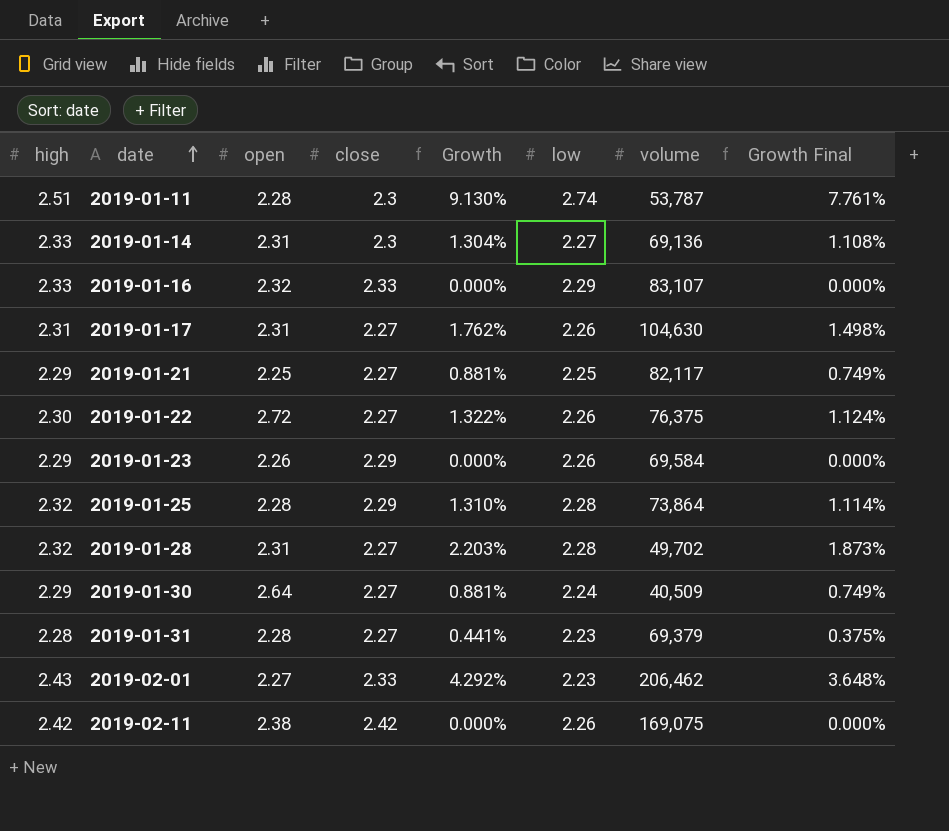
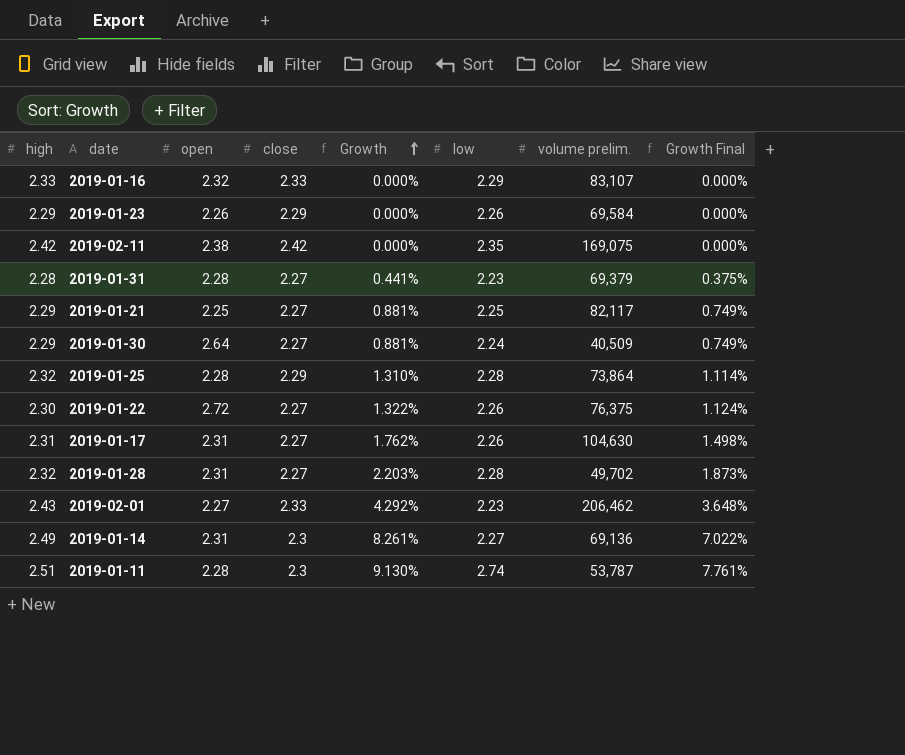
row order: date ascending -> Growth ascending
column name: volume -> volume prelim.
2019-02-11 | low: 2.26 -> 2.35
2019-01-14 | high: 2.33 -> 2.49
2019-01-14 | Growth: 1.304% -> 8.261%
2019-01-14 | Growth Final: 1.108% -> 7.022%

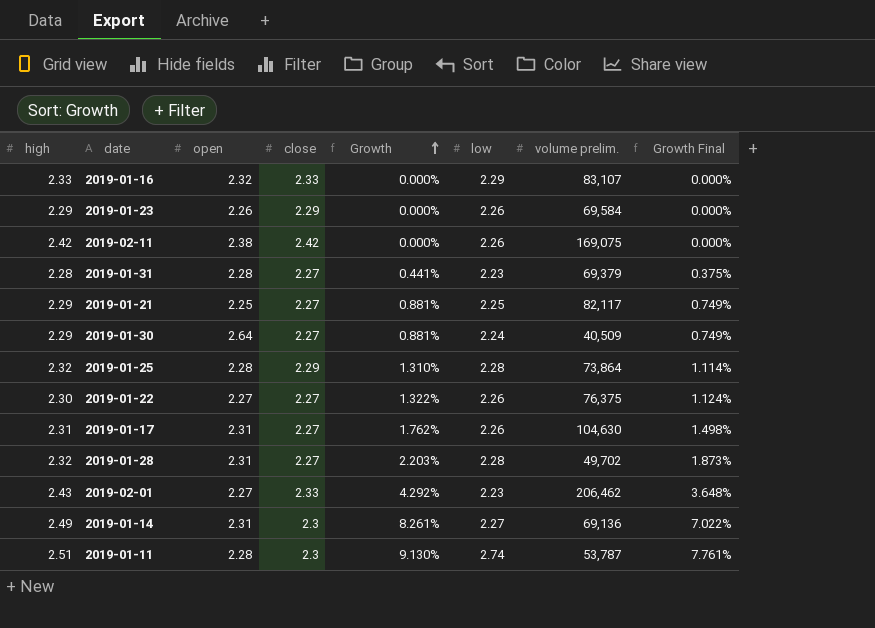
2019-02-11 | low: 2.35 -> 2.26
2019-01-22 | open: 2.72 -> 2.27

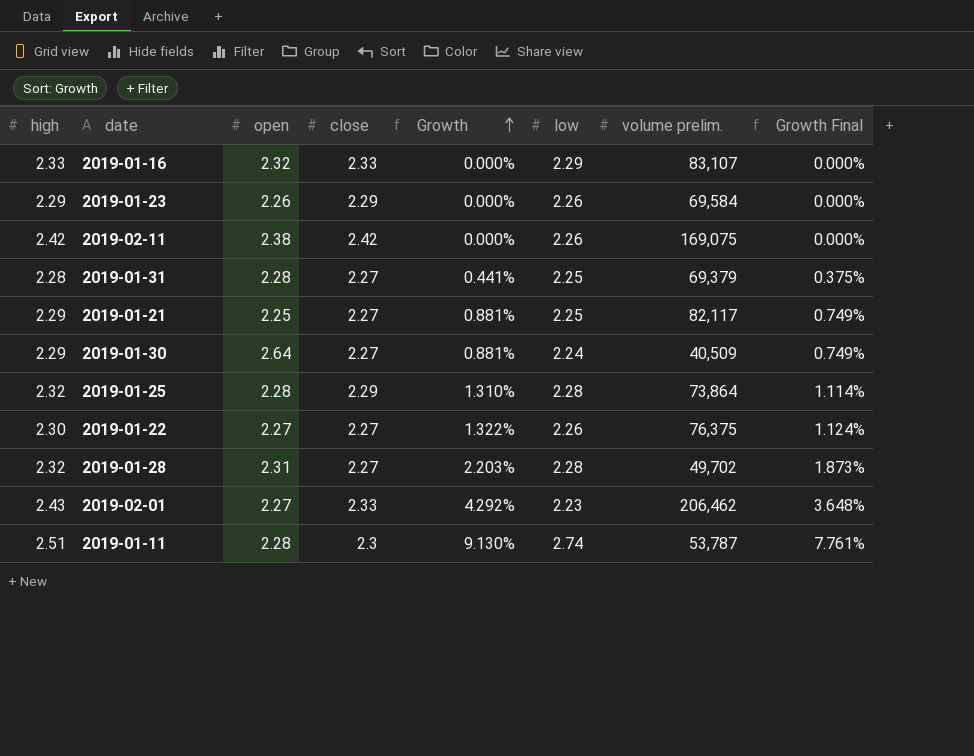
row 2019-01-17: 2.31 | 2.31 | 2.27 | 1.762% | 2.26 | 104,630 | 1.498% -> none
row 2019-01-14: 2.49 | 2.31 | 2.3 | 8.261% | 2.27 | 69,136 | 7.022% -> none
2019-01-31 | low: 2.23 -> 2.25

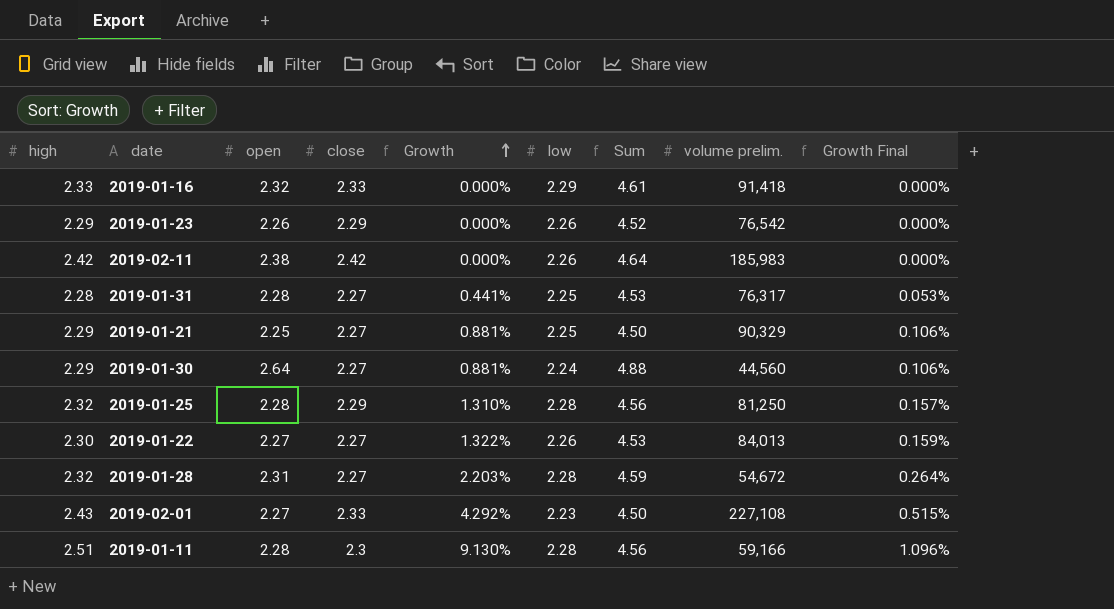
column Sum | formula: none -> [open] + [low]
column Growth Final | formula: [Growth] * 0.85 -> [Growth] * 0.12
2019-01-16 | volume prelim.: 83,107 -> 91,418
2019-01-23 | volume prelim.: 69,584 -> 76,542
2019-02-11 | volume prelim.: 169,075 -> 185,983
2019-01-31 | volume prelim.: 69,379 -> 76,317
2019-01-21 | volume prelim.: 82,117 -> 90,329
2019-01-30 | volume prelim.: 40,509 -> 44,560
2019-01-25 | volume prelim.: 73,864 -> 81,250
2019-01-22 | volume prelim.: 76,375 -> 84,013
2019-01-28 | volume prelim.: 49,702 -> 54,672
2019-02-01 | volume prelim.: 206,462 -> 227,108
2019-01-11 | low: 2.74 -> 2.28
2019-01-11 | volume prelim.: 53,787 -> 59,166

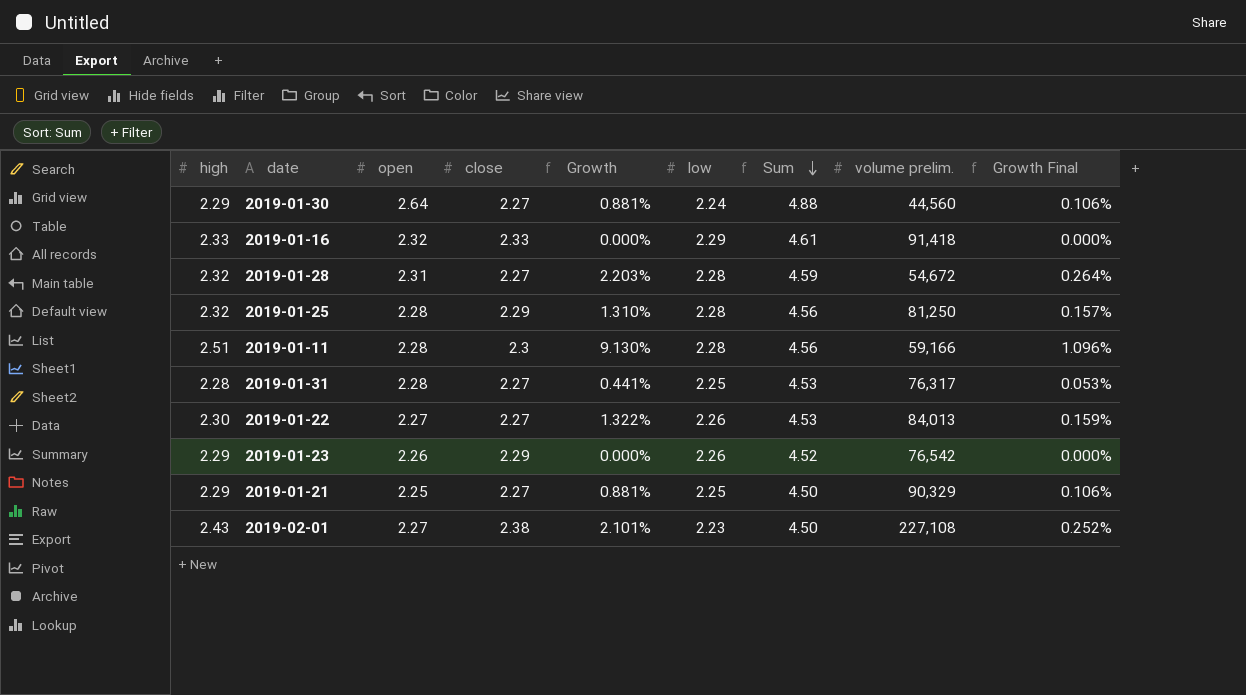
row order: Growth ascending -> Sum descending
row 2019-02-11: 2.42 | 2.38 | 2.42 | 0.000% | 2.26 | 4.64 | 185,983 | 0.000% -> none
2019-02-01 | close: 2.33 -> 2.38
2019-02-01 | Growth: 4.292% -> 2.101%
2019-02-01 | Growth Final: 0.515% -> 0.252%

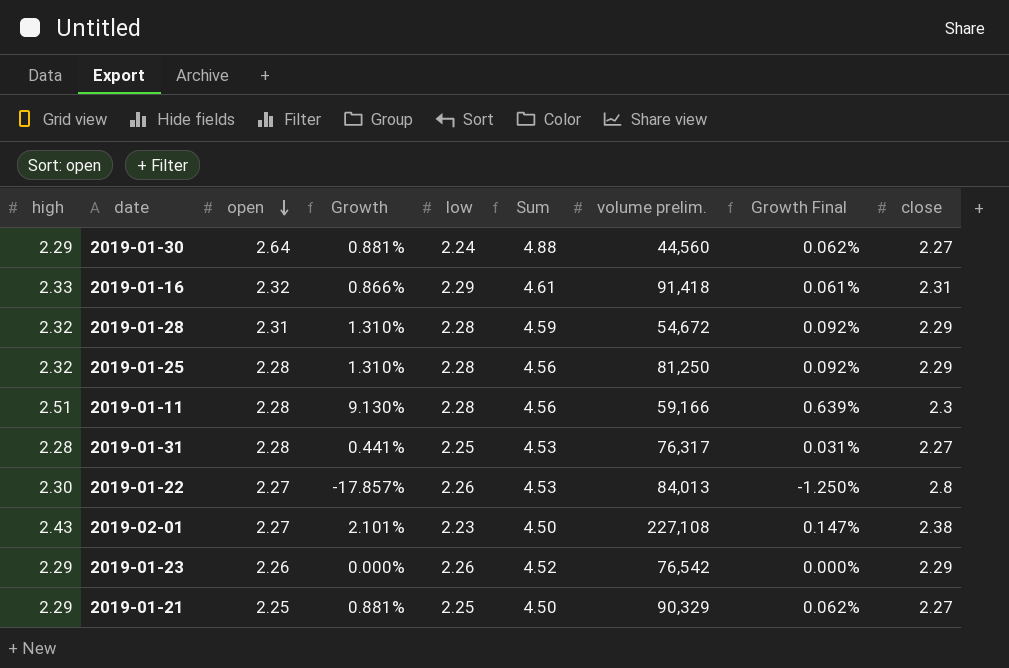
row order: Sum descending -> open descending
column Growth Final | formula: [Growth] * 0.12 -> [Growth] * 0.07
column close | position: 4 -> 9
2019-01-16 | Growth: 0.000% -> 0.866%
2019-01-16 | close: 2.33 -> 2.31
2019-01-28 | Growth: 2.203% -> 1.310%
2019-01-28 | close: 2.27 -> 2.29
2019-01-22 | Growth: 1.322% -> -17.857%
2019-01-22 | close: 2.27 -> 2.8

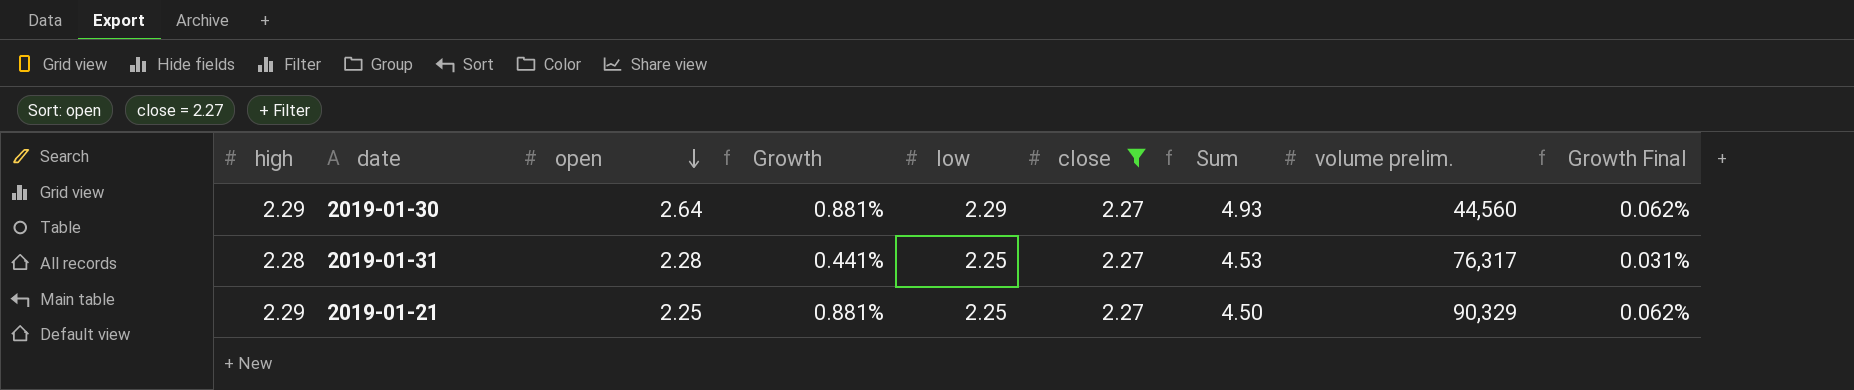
filter: none -> close = 2.27
column close | position: 9 -> 6
2019-01-30 | low: 2.24 -> 2.29
2019-01-30 | Sum: 4.88 -> 4.93

